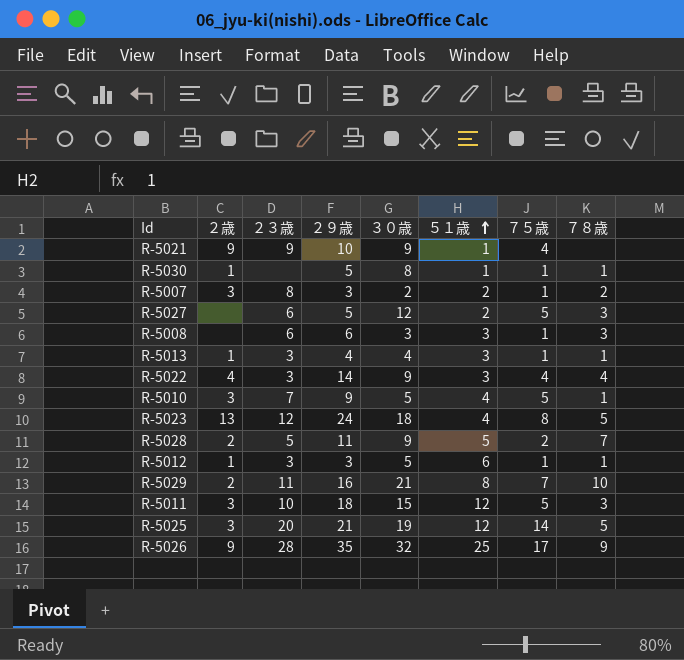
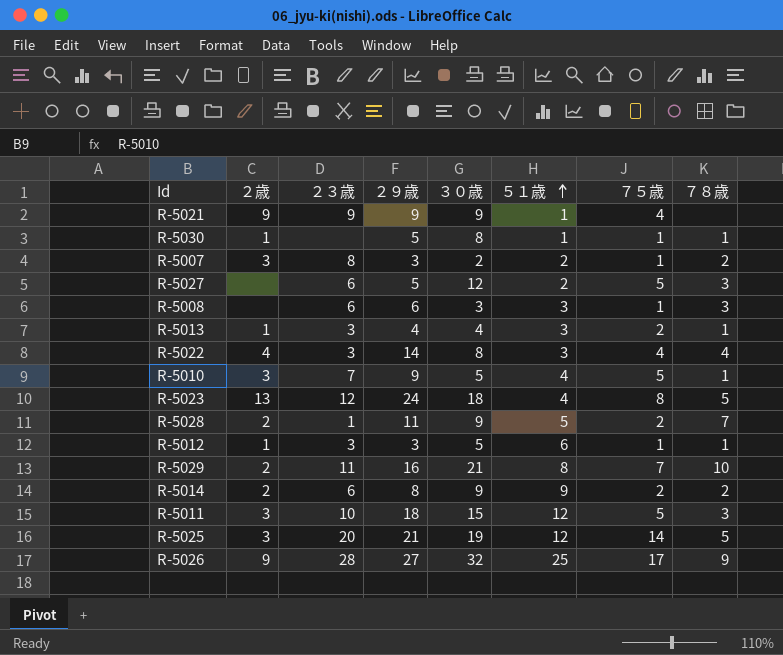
R-5021 | ２９歳: 10 -> 9
R-5013 | ７５歳: 1 -> 2
R-5022 | ３０歳: 9 -> 8
R-5028 | ２３歳: 5 -> 1
row R-5014: none -> 2 | 6 | 8 | 9 | 9 | 2 | 2
R-5026 | ２９歳: 35 -> 27

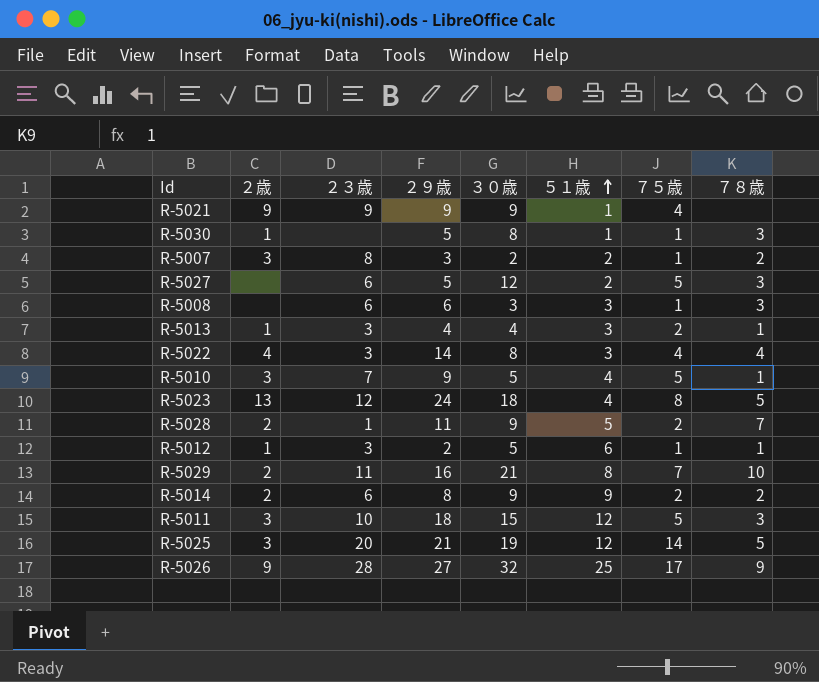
R-5030 | ７８歳: 1 -> 3
R-5012 | ２９歳: 3 -> 2

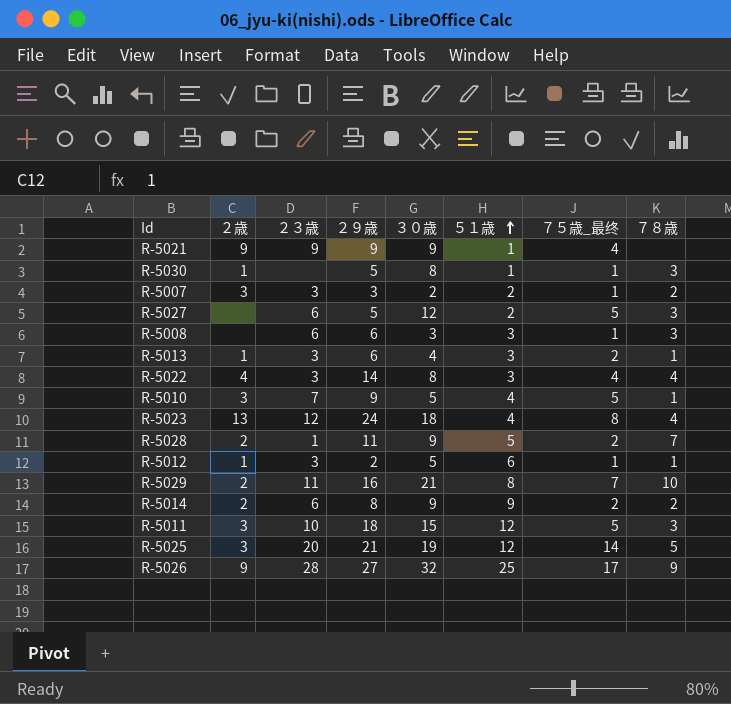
column name: ７５歳 -> ７５歳_最终
R-5007 | ２３歳: 8 -> 3
R-5013 | ２９歳: 4 -> 6
R-5023 | ７８歳: 5 -> 4

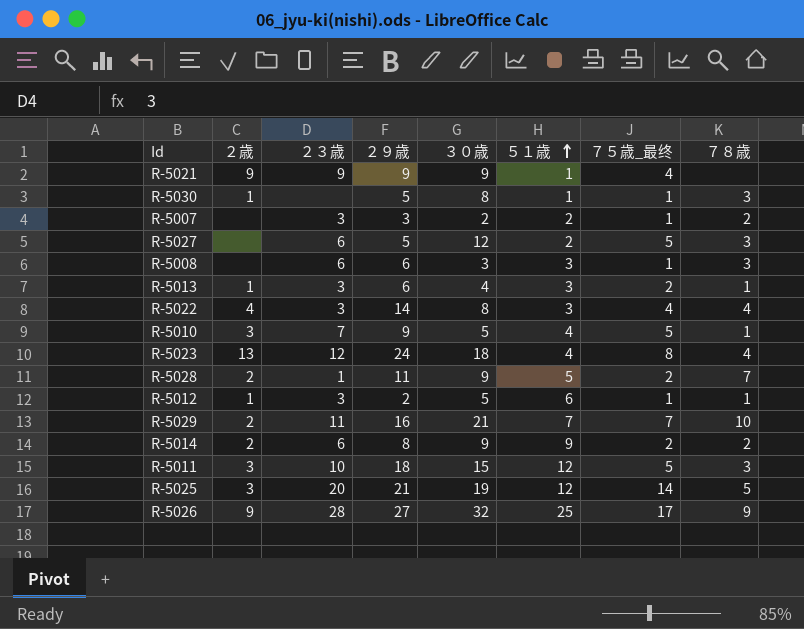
R-5007 | ２歳: 3 -> none
R-5029 | ５１歳: 8 -> 7

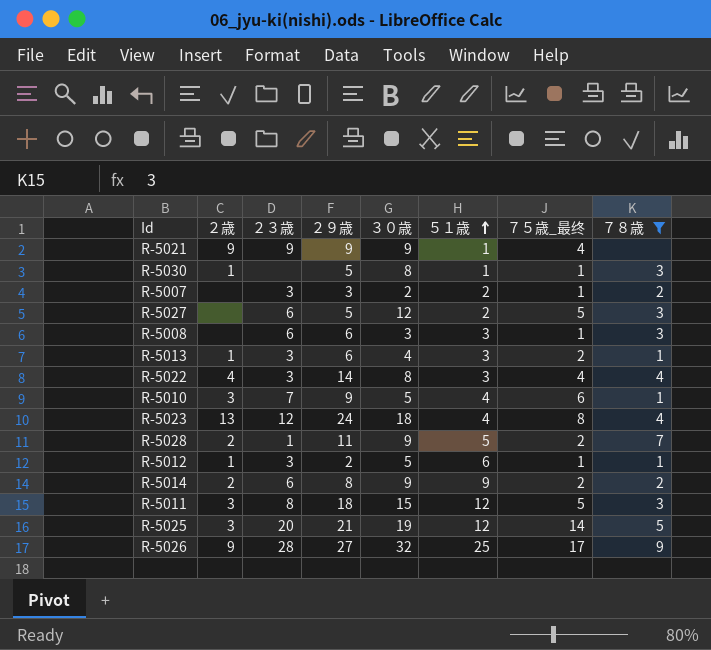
filter: none -> ７８歳 != 10
R-5010 | ７５歳_最终: 5 -> 6
R-5011 | ２３歳: 10 -> 8

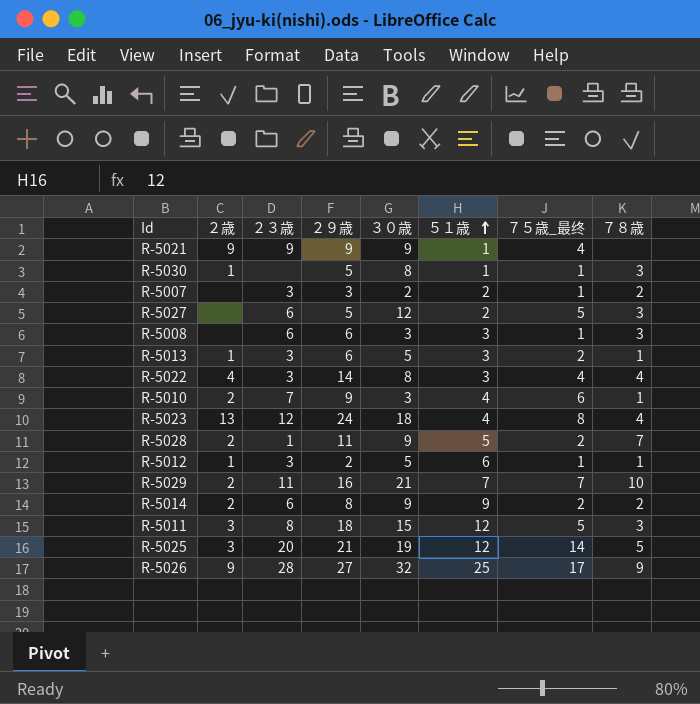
filter: ７８歳 != 10 -> none
R-5013 | ３０歳: 4 -> 5
R-5010 | ２歳: 3 -> 2
R-5010 | ３０歳: 5 -> 3

